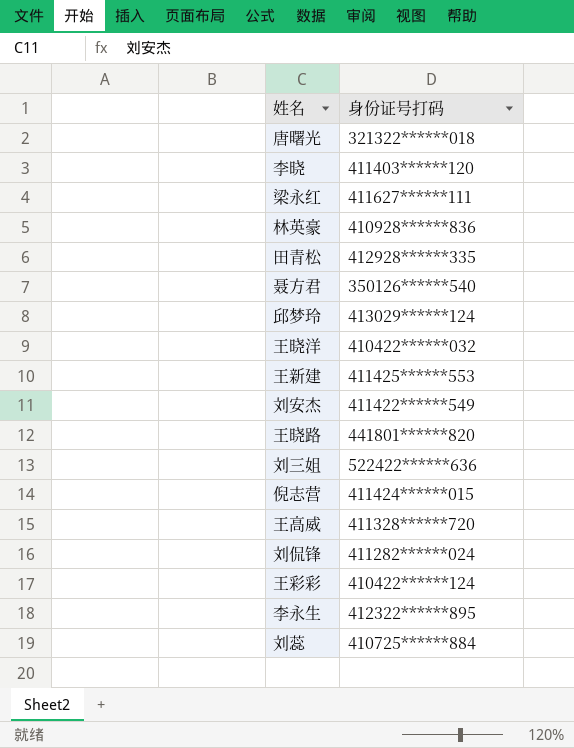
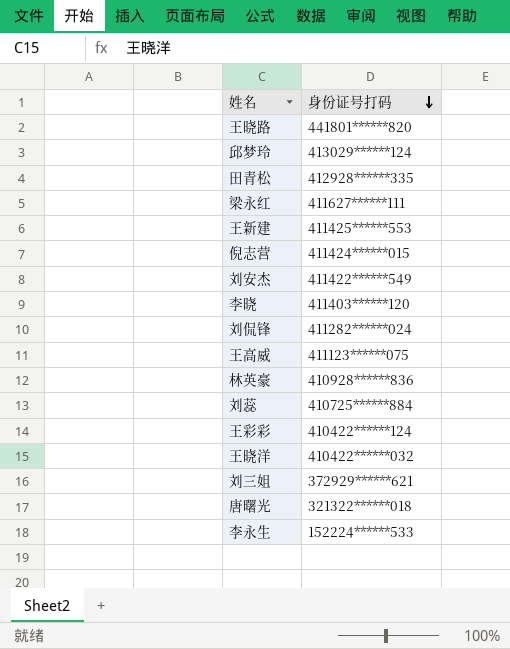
row order: none -> 身份证号打码 descending
row 聂方君: 350126******540 -> none
王高威 | 身份证号打码: 411328******720 -> 411123******075
刘三姐 | 身份证号打码: 522422******636 -> 372929******621
李永生 | 身份证号打码: 412322******895 -> 152224******533

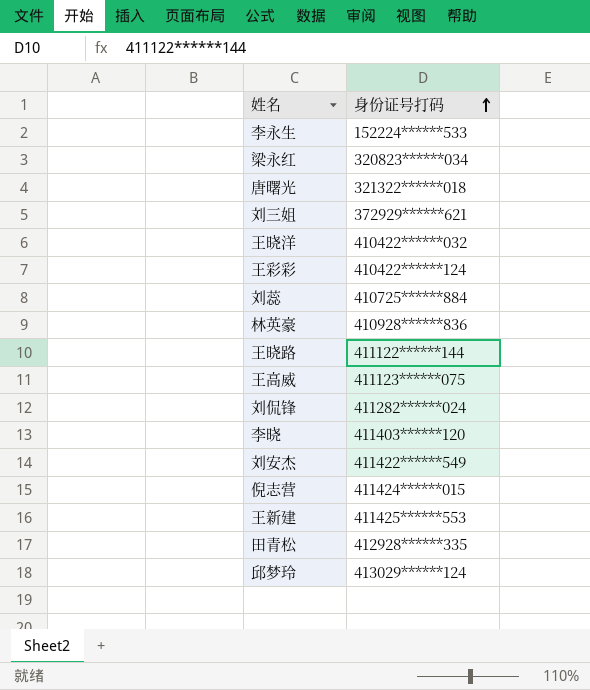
row order: 身份证号打码 descending -> 身份证号打码 ascending
梁永红 | 身份证号打码: 411627******111 -> 320823******034
王晓路 | 身份证号打码: 441801******820 -> 411122******144

